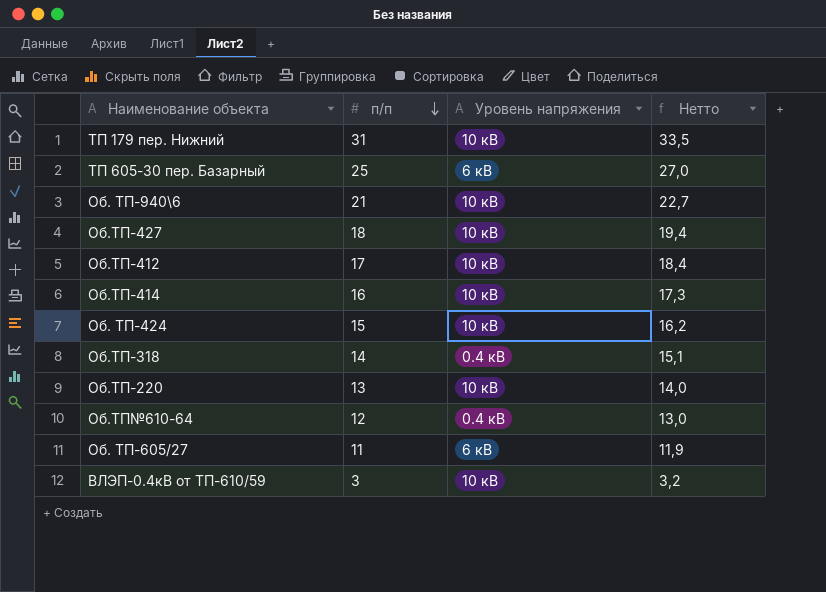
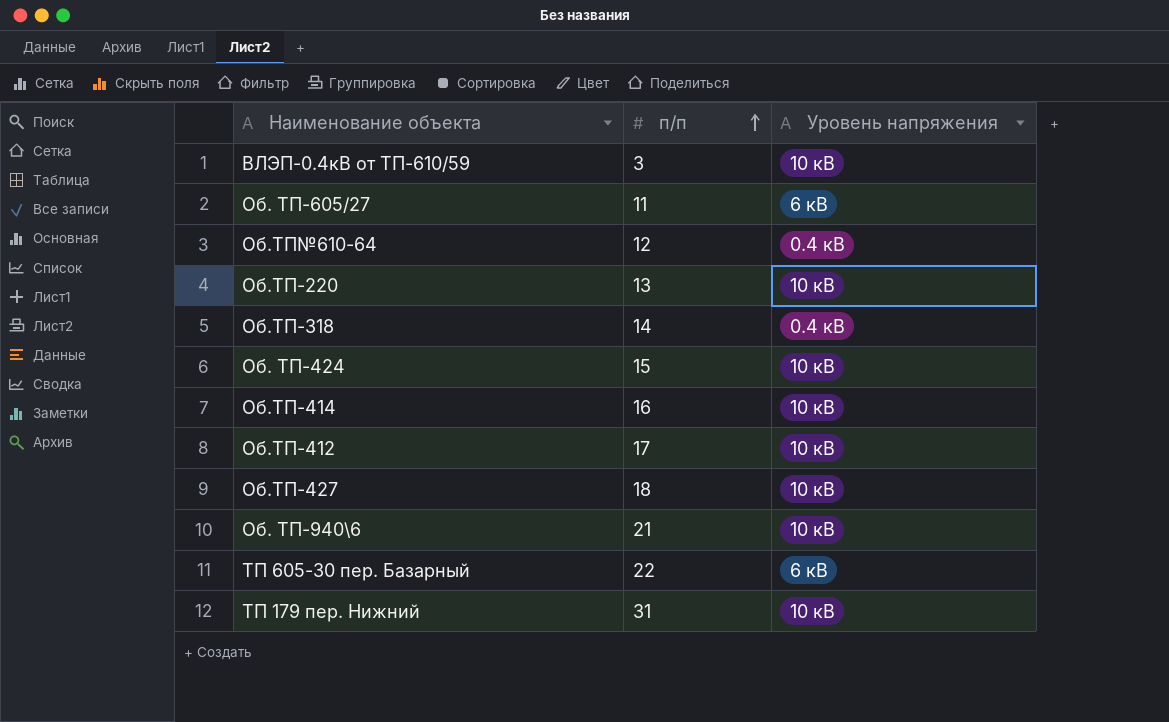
row order: п/п descending -> п/п ascending
column Нетто | formula: [п/п] * 1,08 -> none
ТП 605-30 пер. Базарный | п/п: 25 -> 22

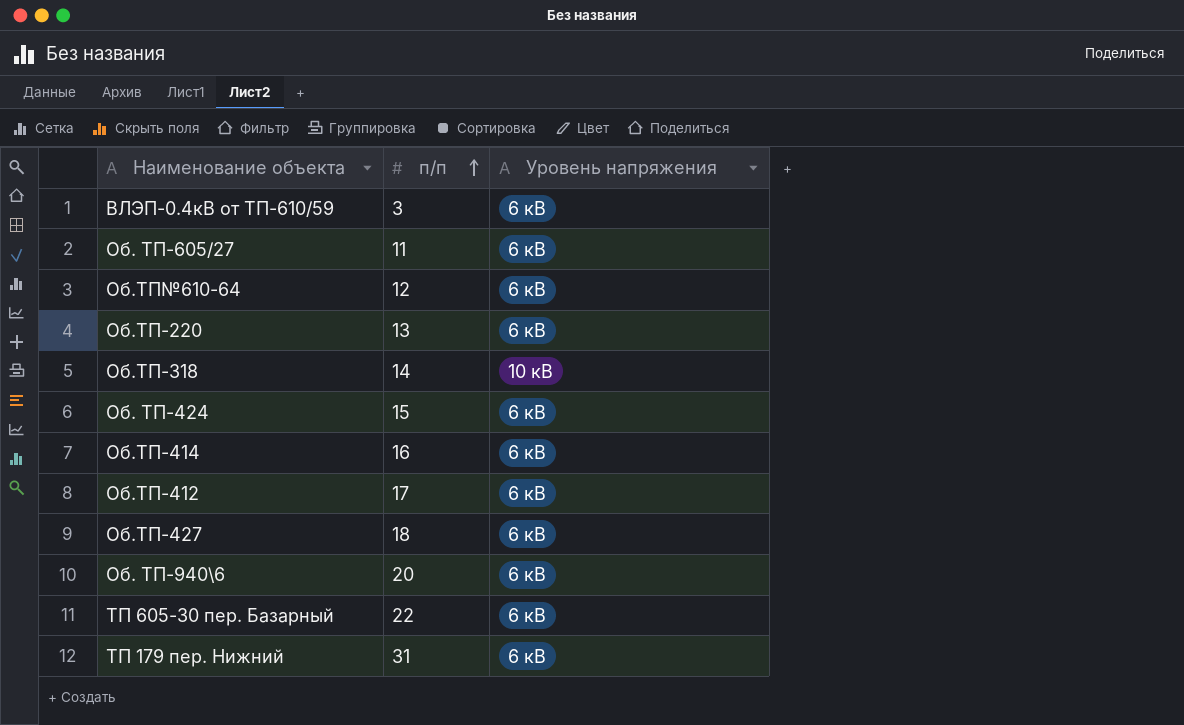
ВЛЭП-0.4кВ от ТП-610/59 | Уровень напряжения: 10 кВ -> 6 кВ
Об.ТП№610-64 | Уровень напряжения: 0.4 кВ -> 6 кВ
Об.ТП-220 | Уровень напряжения: 10 кВ -> 6 кВ
Об.ТП-318 | Уровень напряжения: 0.4 кВ -> 10 кВ
Об. ТП-424 | Уровень напряжения: 10 кВ -> 6 кВ
Об.ТП-414 | Уровень напряжения: 10 кВ -> 6 кВ
Об.ТП-412 | Уровень напряжения: 10 кВ -> 6 кВ
Об.ТП-427 | Уровень напряжения: 10 кВ -> 6 кВ
Об. ТП-940\6 | п/п: 21 -> 20
Об. ТП-940\6 | Уровень напряжения: 10 кВ -> 6 кВ
ТП 179 пер. Нижний | Уровень напряжения: 10 кВ -> 6 кВ

